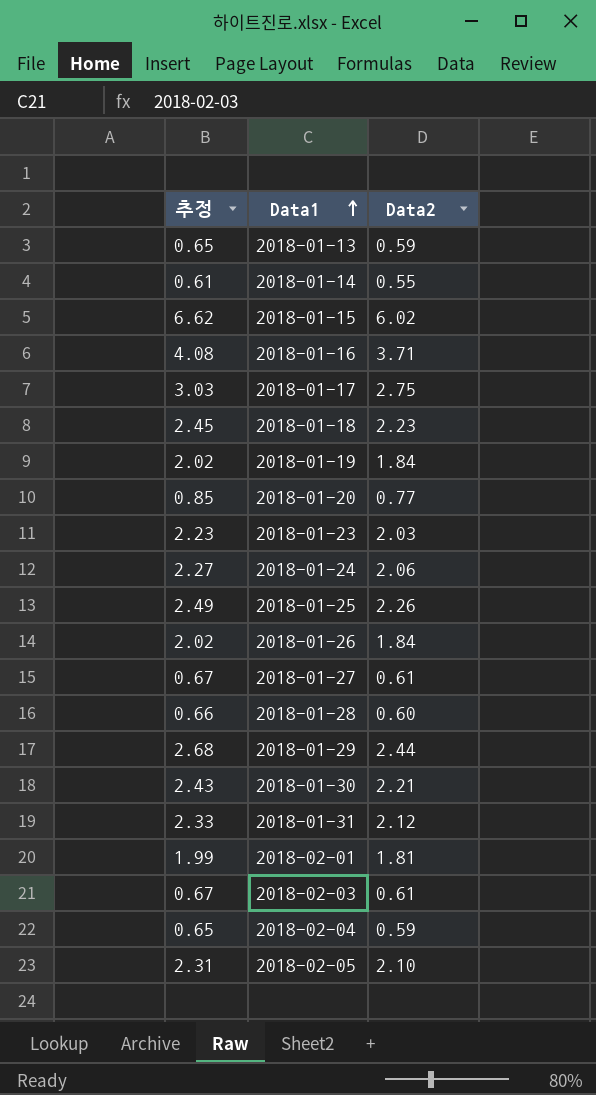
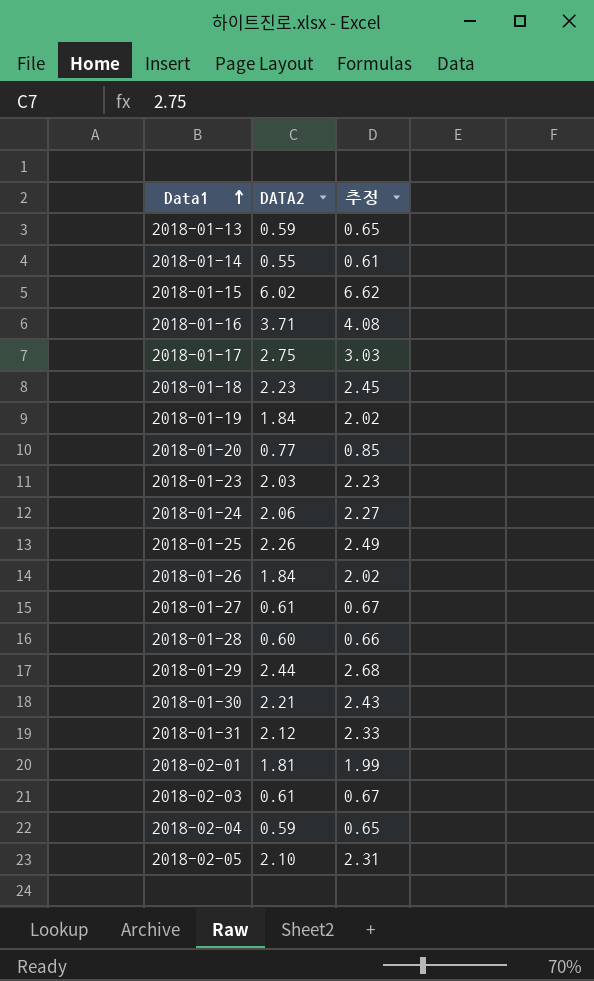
column name: Data2 -> DATA2
column 추정 | position: 1 -> 3

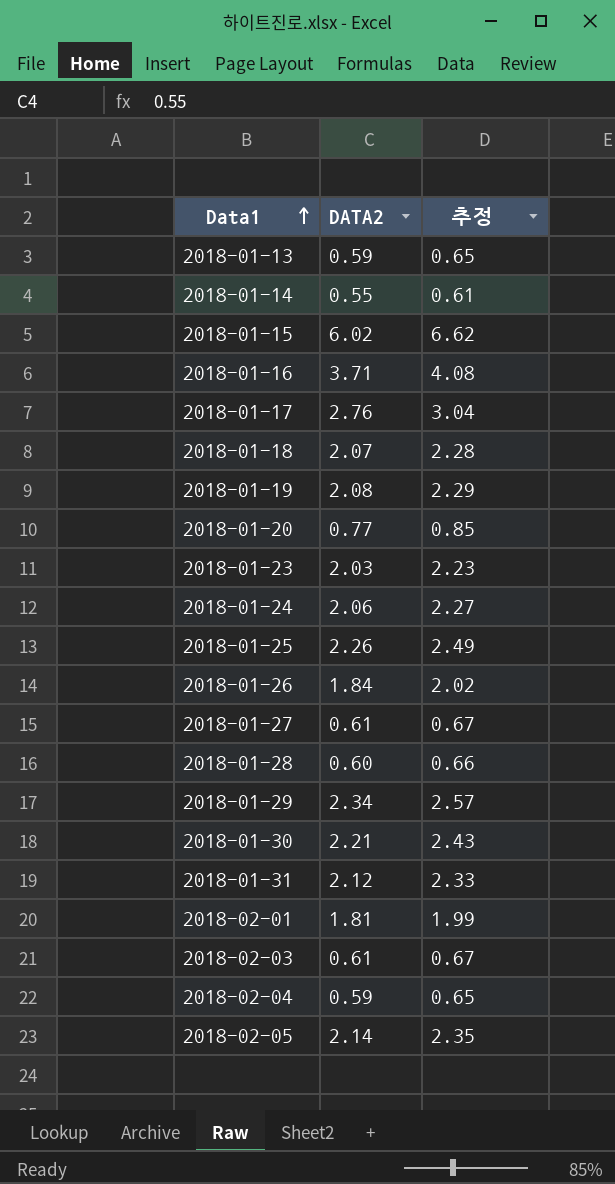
2018-01-17 | DATA2: 2.75 -> 2.76
2018-01-17 | 추정: 3.03 -> 3.04
2018-01-18 | DATA2: 2.23 -> 2.07
2018-01-18 | 추정: 2.45 -> 2.28
2018-01-19 | DATA2: 1.84 -> 2.08
2018-01-19 | 추정: 2.02 -> 2.29
2018-01-29 | DATA2: 2.44 -> 2.34
2018-01-29 | 추정: 2.68 -> 2.57
2018-02-05 | DATA2: 2.10 -> 2.14
2018-02-05 | 추정: 2.31 -> 2.35

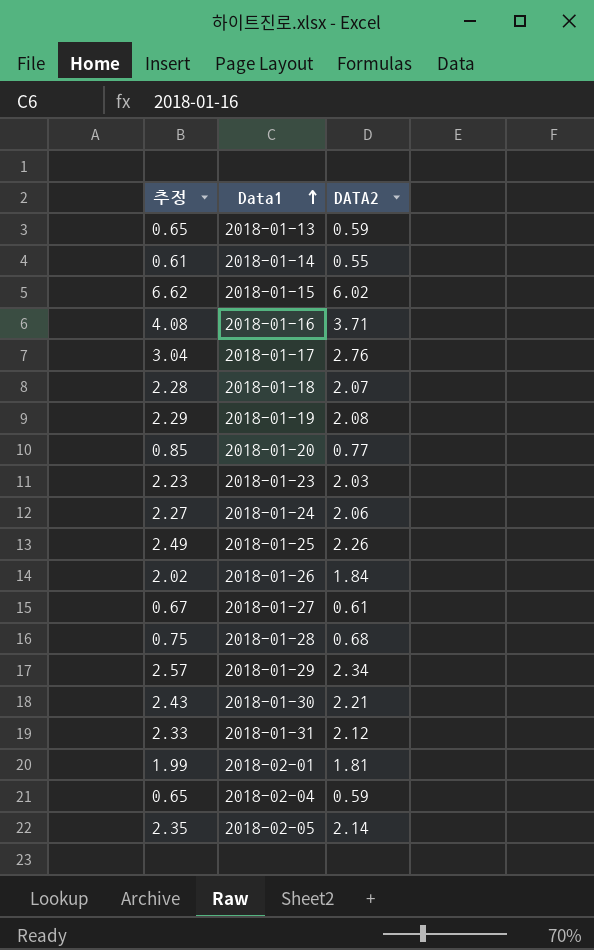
column 추정 | position: 3 -> 1
row 2018-02-03: 0.61 | 0.67 -> none
2018-01-28 | 추정: 0.66 -> 0.75
2018-01-28 | DATA2: 0.60 -> 0.68

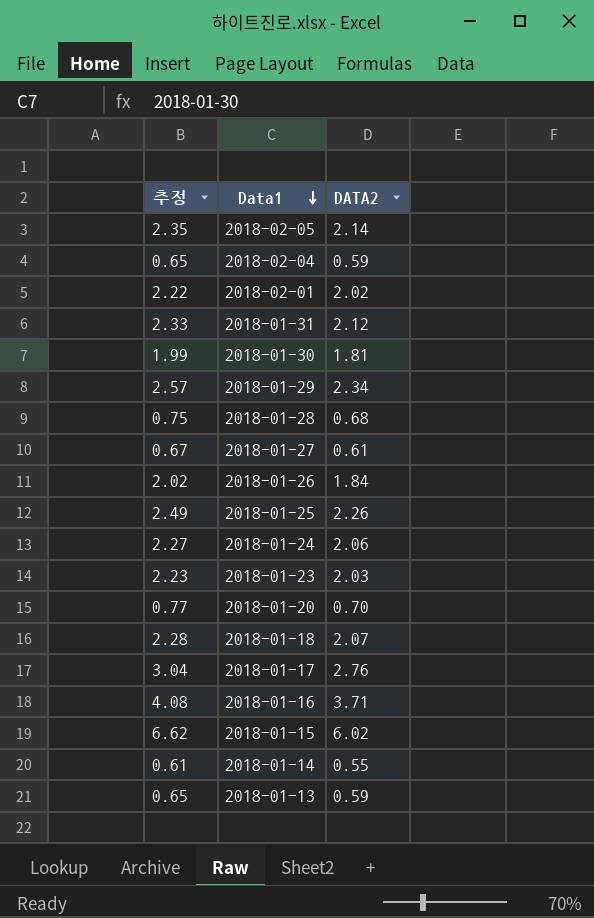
row order: Data1 ascending -> Data1 descending
row 2018-01-19: 2.29 | 2.08 -> none
2018-02-01 | 추정: 1.99 -> 2.22
2018-02-01 | DATA2: 1.81 -> 2.02
2018-01-30 | 추정: 2.43 -> 1.99
2018-01-30 | DATA2: 2.21 -> 1.81
2018-01-20 | 추정: 0.85 -> 0.77
2018-01-20 | DATA2: 0.77 -> 0.70

